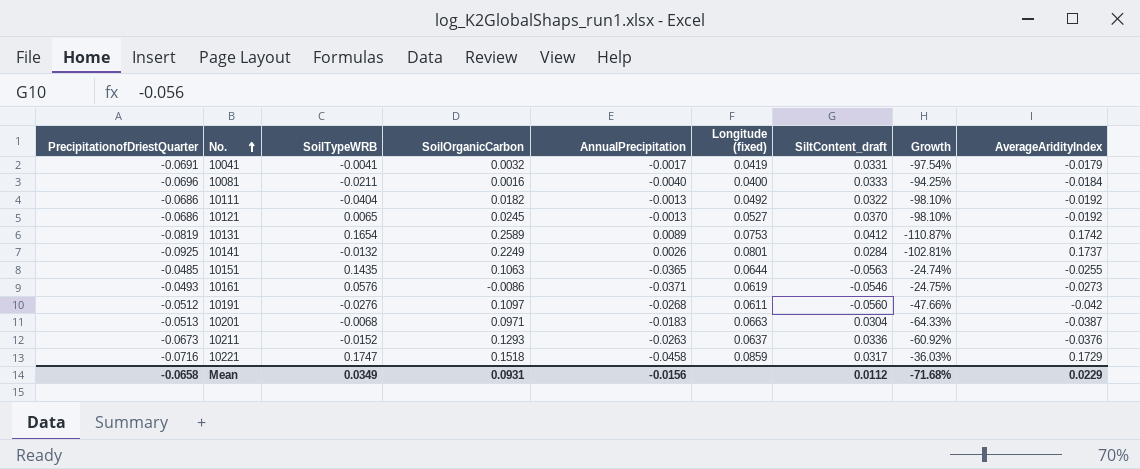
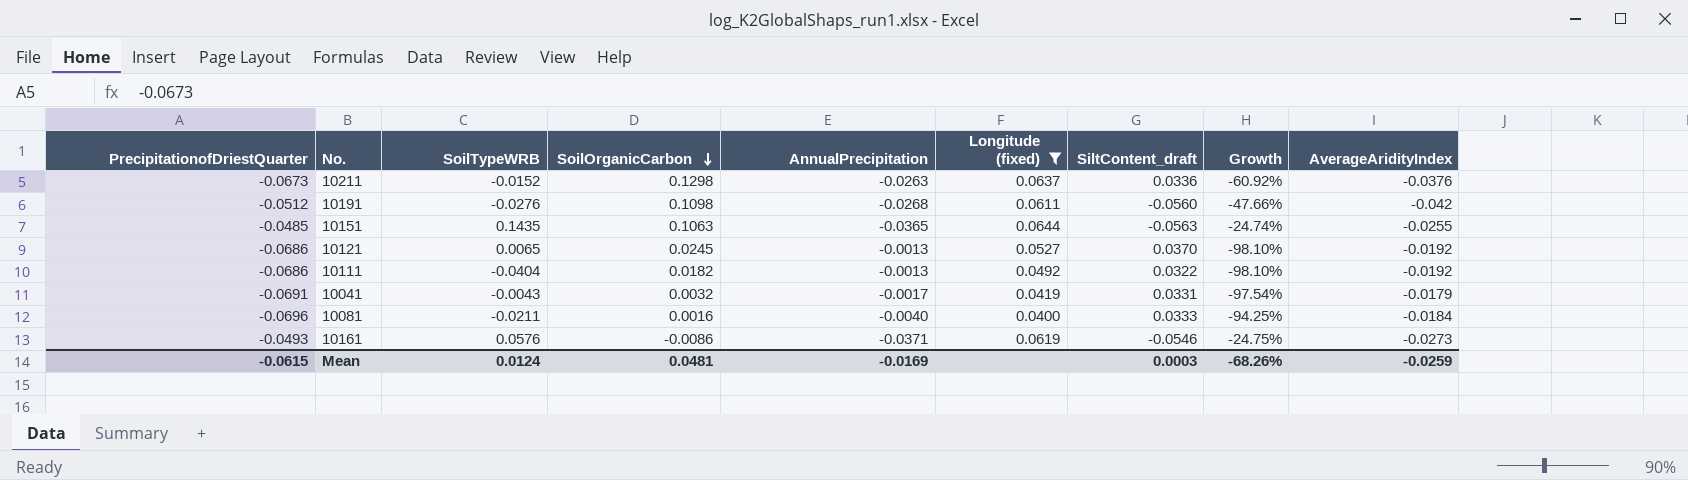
filter: none -> Longitude (fixed) <= 0.0644
row order: No. ascending -> SoilOrganicCarbon descending
10211 | SoilOrganicCarbon: 0.1293 -> 0.1298
10191 | SoilOrganicCarbon: 0.1097 -> 0.1098
10041 | SoilTypeWRB: -0.0041 -> -0.0043
Mean | PrecipitationofDriestQuarter: -0.0658 -> -0.0615
Mean | SoilTypeWRB: 0.0349 -> 0.0124
Mean | SoilOrganicCarbon: 0.0931 -> 0.0481
Mean | AnnualPrecipitation: -0.0156 -> -0.0169
Mean | SiltContent_draft: 0.0112 -> 0.0003
Mean | Growth: -71.68% -> -68.26%
Mean | AverageAridityIndex: 0.0229 -> -0.0259

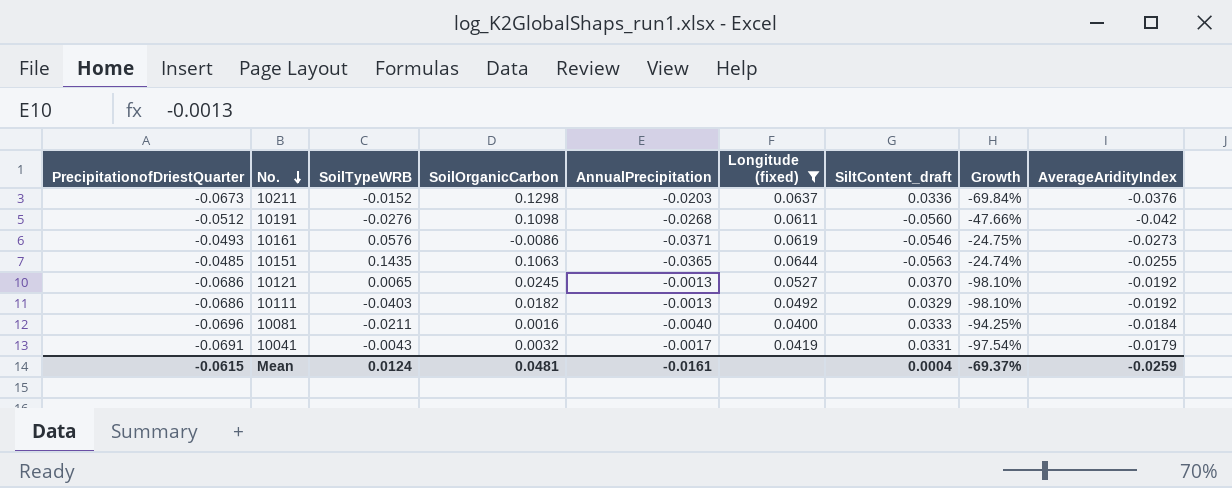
row order: SoilOrganicCarbon descending -> No. descending
10211 | AnnualPrecipitation: -0.0263 -> -0.0203
10211 | Growth: -60.92% -> -69.84%
10111 | SoilTypeWRB: -0.0404 -> -0.0403
10111 | SiltContent_draft: 0.0322 -> 0.0329
Mean | AnnualPrecipitation: -0.0169 -> -0.0161
Mean | SiltContent_draft: 0.0003 -> 0.0004
Mean | Growth: -68.26% -> -69.37%

